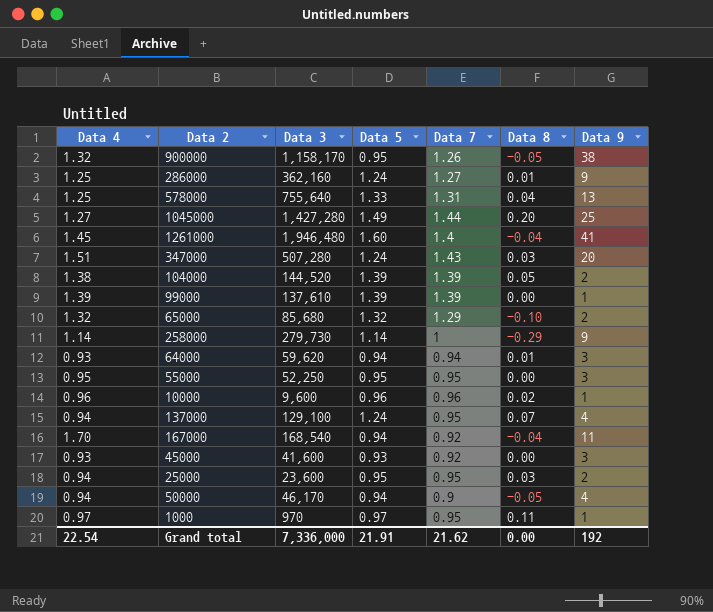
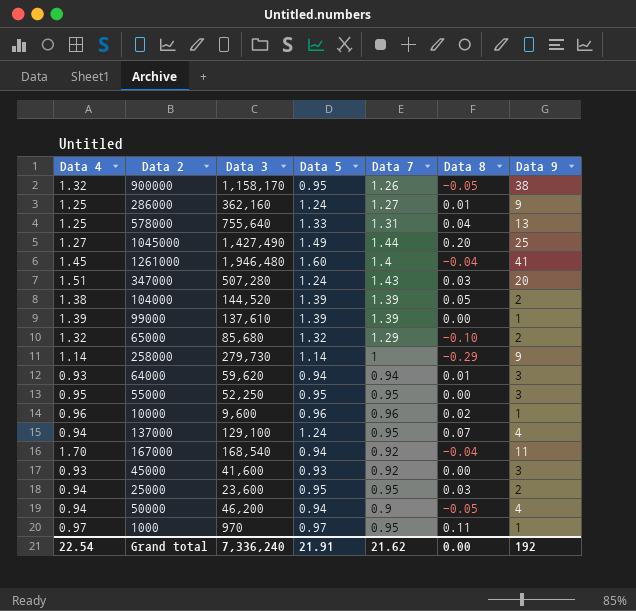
1045000 | Data 3: 1,427,280 -> 1,427,490
50000 | Data 3: 46,170 -> 46,200
Grand total | Data 3: 7,336,000 -> 7,336,240

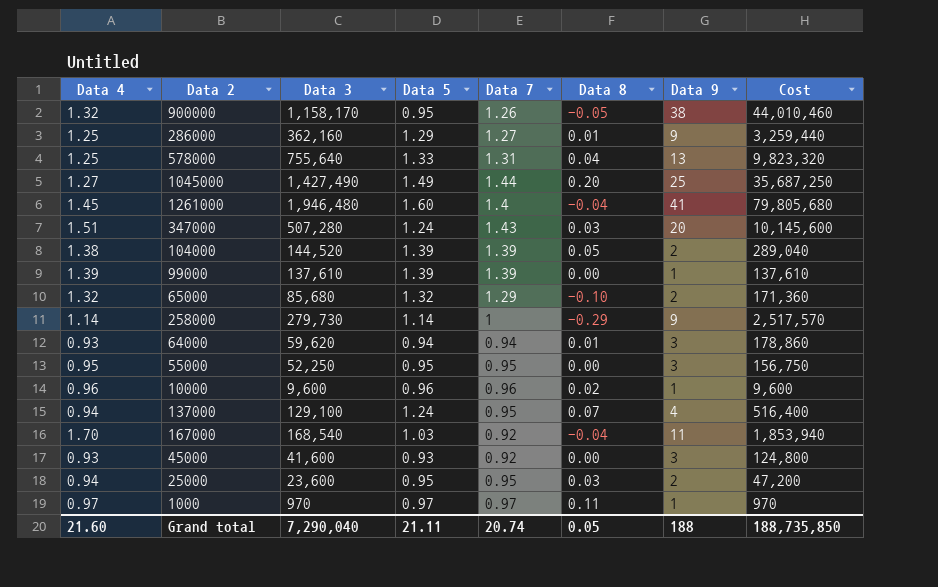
column Cost | formula: none -> [Data 3] * [Data 9]
row 50000: 0.94 | 46,200 | 0.94 | 0.9 | -0.05 | 4 -> none
286000 | Data 5: 1.24 -> 1.29
167000 | Data 5: 0.94 -> 1.03
1000 | Data 7: 0.95 -> 0.97
Grand total | Data 4: 22.54 -> 21.60
Grand total | Data 3: 7,336,240 -> 7,290,040
Grand total | Data 5: 21.91 -> 21.11
Grand total | Data 7: 21.62 -> 20.74
Grand total | Data 8: 0.00 -> 0.05
Grand total | Data 9: 192 -> 188

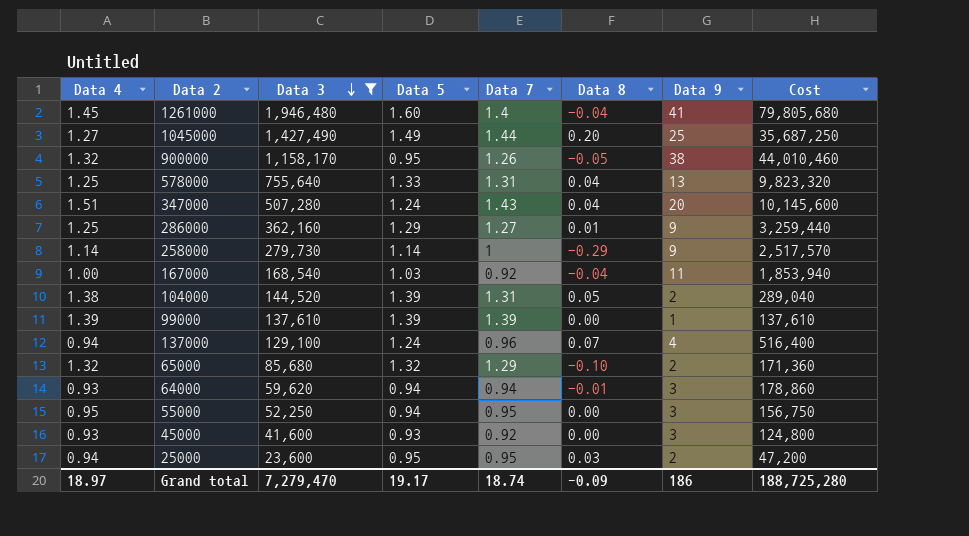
filter: none -> Data 3 >= 23,600
row order: none -> Data 3 descending
347000 | Data 8: 0.03 -> 0.04
167000 | Data 4: 1.70 -> 1.00
104000 | Data 7: 1.39 -> 1.31
137000 | Data 7: 0.95 -> 0.96
64000 | Data 8: 0.01 -> -0.01
55000 | Data 5: 0.95 -> 0.94
Grand total | Data 4: 21.60 -> 18.97
Grand total | Data 3: 7,290,040 -> 7,279,470
Grand total | Data 5: 21.11 -> 19.17
Grand total | Data 7: 20.74 -> 18.74
Grand total | Data 8: 0.05 -> -0.09
Grand total | Data 9: 188 -> 186
Grand total | Cost: 188,735,850 -> 188,725,280

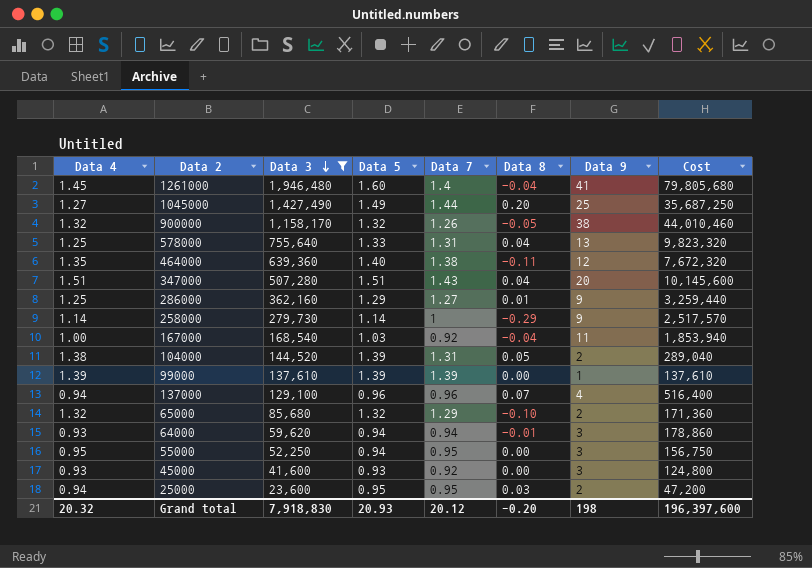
900000 | Data 5: 0.95 -> 1.32
row 464000: none -> 1.35 | 639,360 | 1.40 | 1.38 | -0.11 | 12 | 7,672,320
347000 | Data 5: 1.24 -> 1.51
137000 | Data 5: 1.24 -> 0.96
Grand total | Data 4: 18.97 -> 20.32
Grand total | Data 3: 7,279,470 -> 7,918,830
Grand total | Data 5: 19.17 -> 20.93
Grand total | Data 7: 18.74 -> 20.12
Grand total | Data 8: -0.09 -> -0.20
Grand total | Data 9: 186 -> 198
Grand total | Cost: 188,725,280 -> 196,397,600

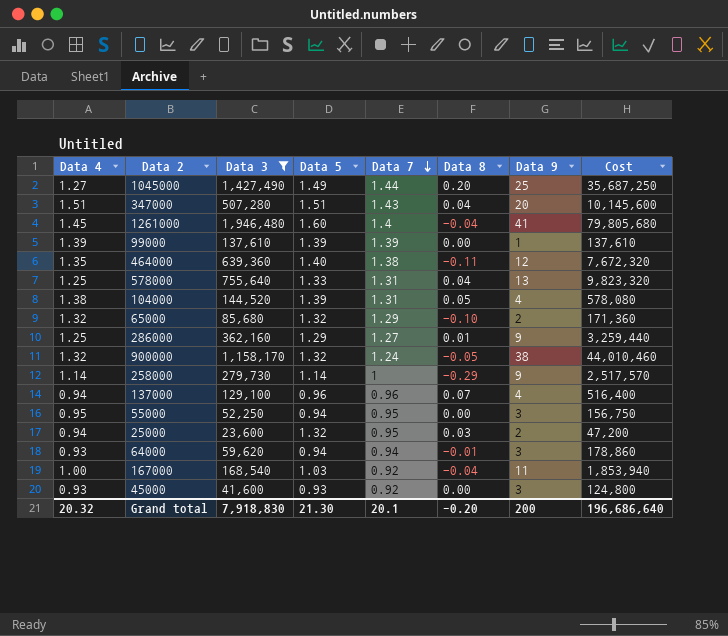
row order: Data 3 descending -> Data 7 descending
104000 | Data 9: 2 -> 4
104000 | Cost: 289,040 -> 578,080
900000 | Data 7: 1.26 -> 1.24
25000 | Data 5: 0.95 -> 1.32
Grand total | Data 5: 20.93 -> 21.30
Grand total | Data 7: 20.12 -> 20.1
Grand total | Data 9: 198 -> 200
Grand total | Cost: 196,397,600 -> 196,686,640

